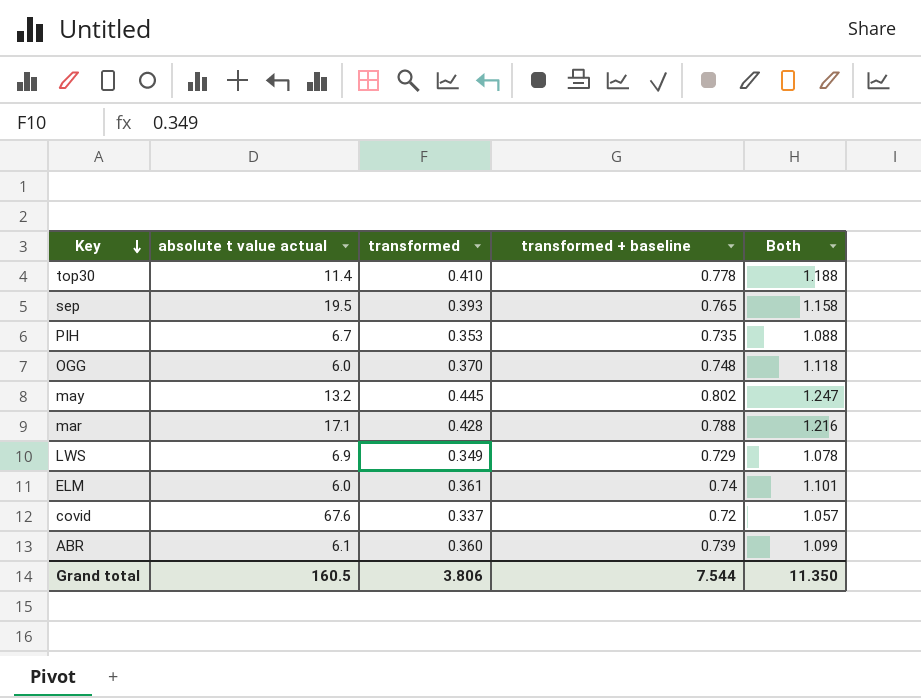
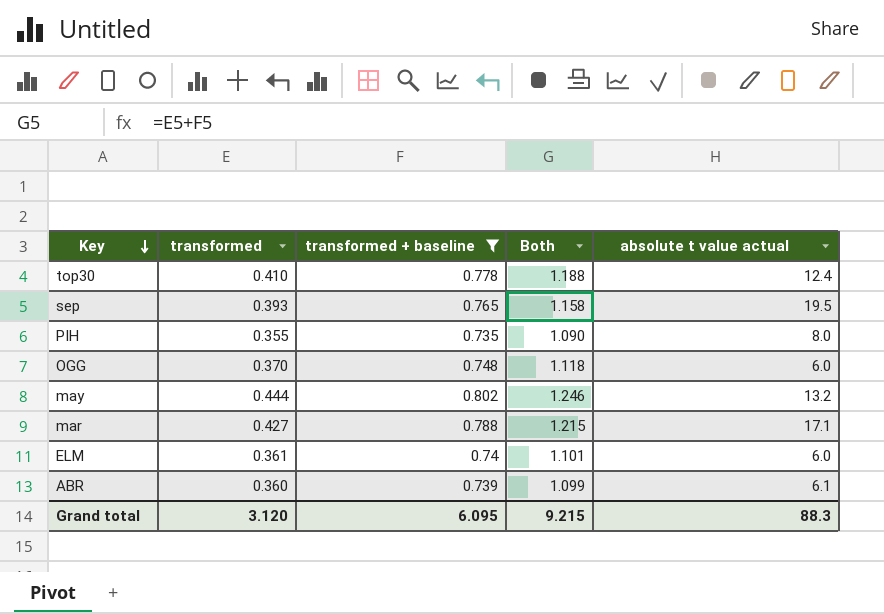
filter: none -> transformed + baseline >= 0.735
column absolute t value actual | position: 2 -> 5
top30 | absolute t value actual: 11.4 -> 12.4
PIH | transformed: 0.353 -> 0.355
PIH | Both: 1.088 -> 1.090
PIH | absolute t value actual: 6.7 -> 8.0
may | transformed: 0.445 -> 0.444
may | Both: 1.247 -> 1.246
mar | transformed: 0.428 -> 0.427
mar | Both: 1.216 -> 1.215
Grand total | transformed: 3.806 -> 3.120
Grand total | transformed + baseline: 7.544 -> 6.095
Grand total | Both: 11.350 -> 9.215
Grand total | absolute t value actual: 160.5 -> 88.3

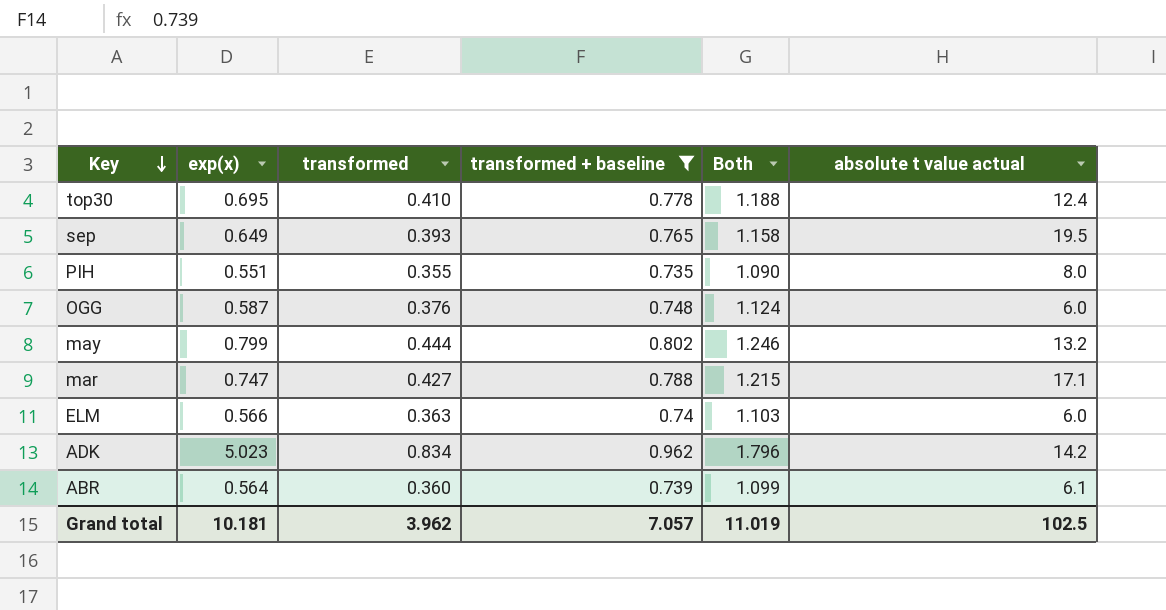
column exp(x) | position: none -> 2
OGG | transformed: 0.370 -> 0.376
OGG | Both: 1.118 -> 1.124
ELM | transformed: 0.361 -> 0.363
ELM | Both: 1.101 -> 1.103
row ADK: none -> 5.023 | 0.834 | 0.962 | 1.796 | 14.2
Grand total | transformed: 3.120 -> 3.962
Grand total | transformed + baseline: 6.095 -> 7.057
Grand total | Both: 9.215 -> 11.019
Grand total | absolute t value actual: 88.3 -> 102.5

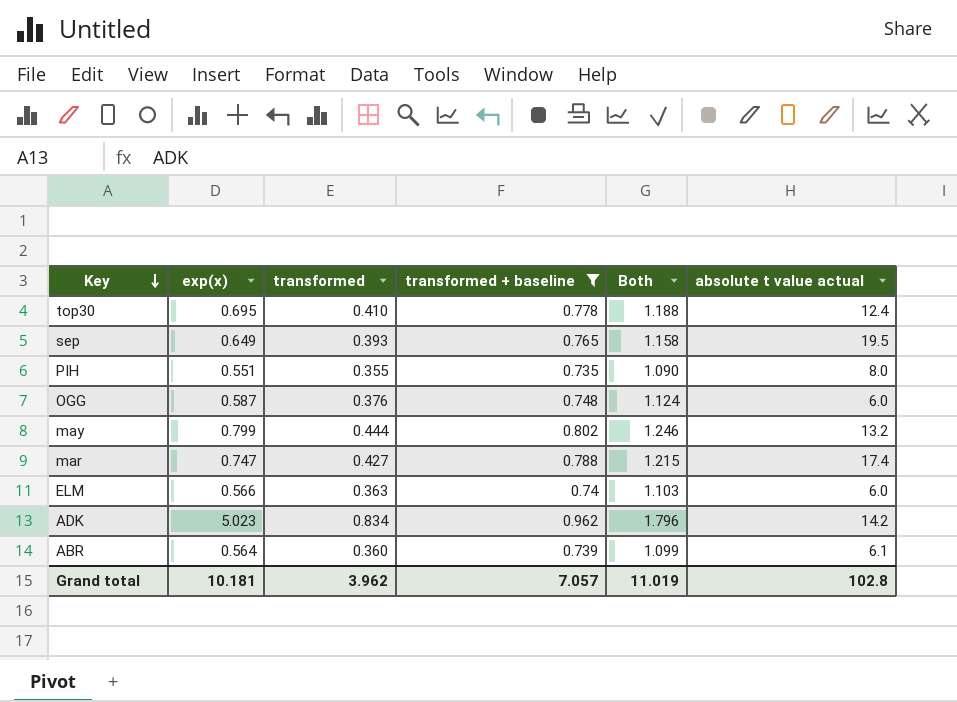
mar | absolute t value actual: 17.1 -> 17.4
Grand total | absolute t value actual: 102.5 -> 102.8

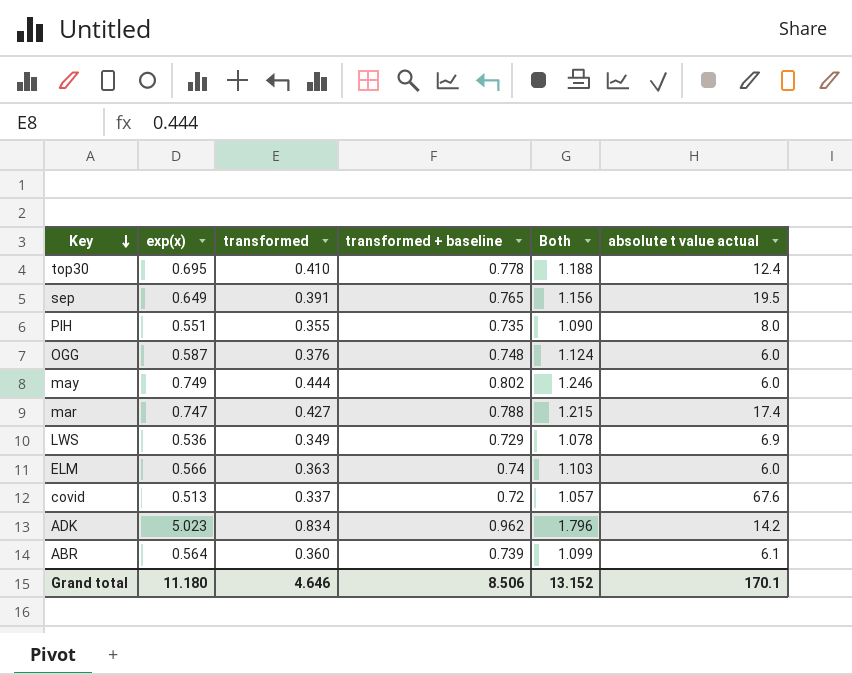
filter: transformed + baseline >= 0.735 -> none
sep | transformed: 0.393 -> 0.391
sep | Both: 1.158 -> 1.156
may | exp(x): 0.799 -> 0.749
may | absolute t value actual: 13.2 -> 6.0
Grand total | exp(x): 10.181 -> 11.180
Grand total | transformed: 3.962 -> 4.646
Grand total | transformed + baseline: 7.057 -> 8.506
Grand total | Both: 11.019 -> 13.152
Grand total | absolute t value actual: 102.8 -> 170.1

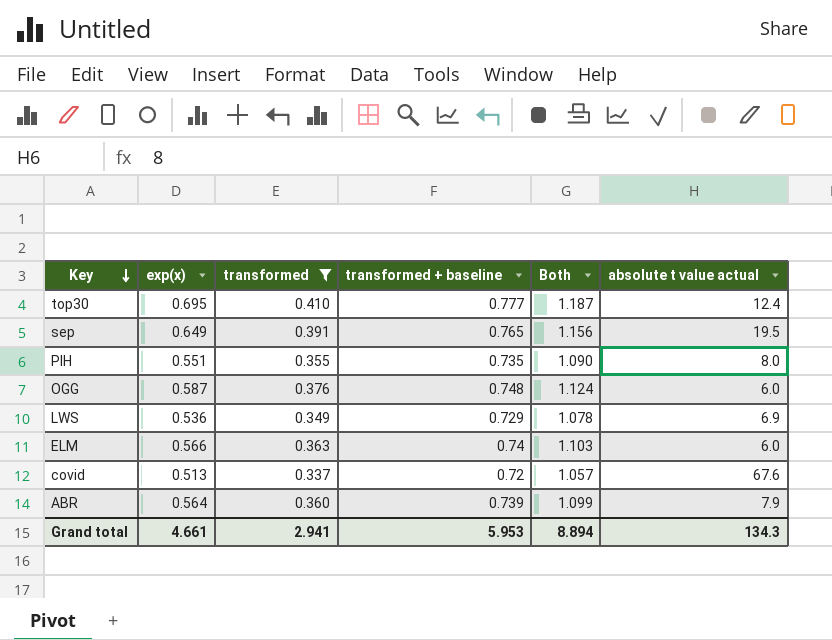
filter: none -> transformed <= 0.410
top30 | transformed + baseline: 0.778 -> 0.777
top30 | Both: 1.188 -> 1.187
ABR | absolute t value actual: 6.1 -> 7.9
Grand total | exp(x): 11.180 -> 4.661
Grand total | transformed: 4.646 -> 2.941
Grand total | transformed + baseline: 8.506 -> 5.953
Grand total | Both: 13.152 -> 8.894
Grand total | absolute t value actual: 170.1 -> 134.3

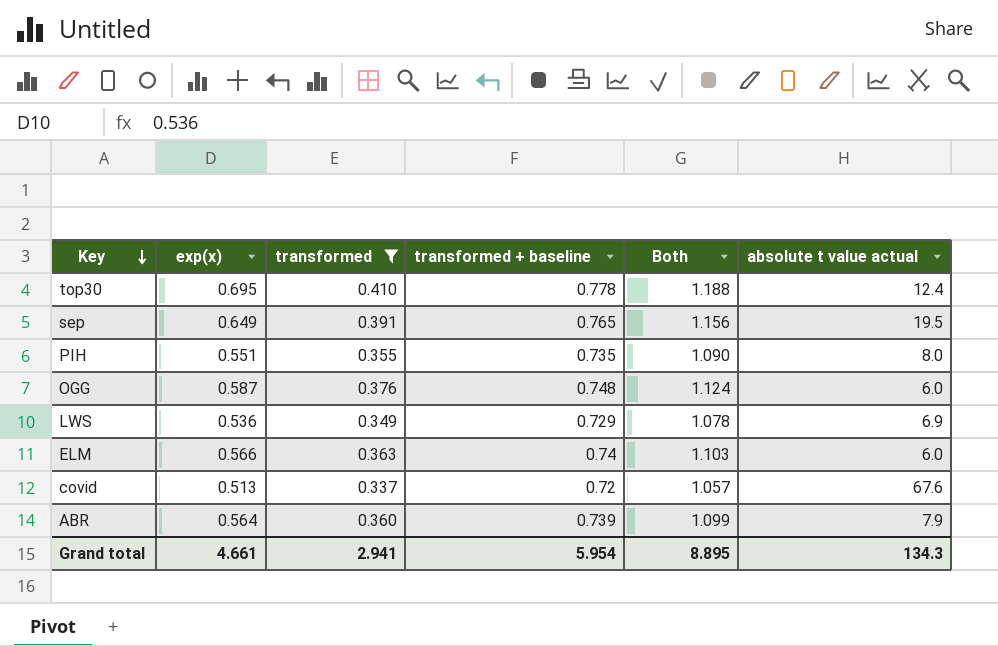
top30 | transformed + baseline: 0.777 -> 0.778
top30 | Both: 1.187 -> 1.188
Grand total | transformed + baseline: 5.953 -> 5.954
Grand total | Both: 8.894 -> 8.895

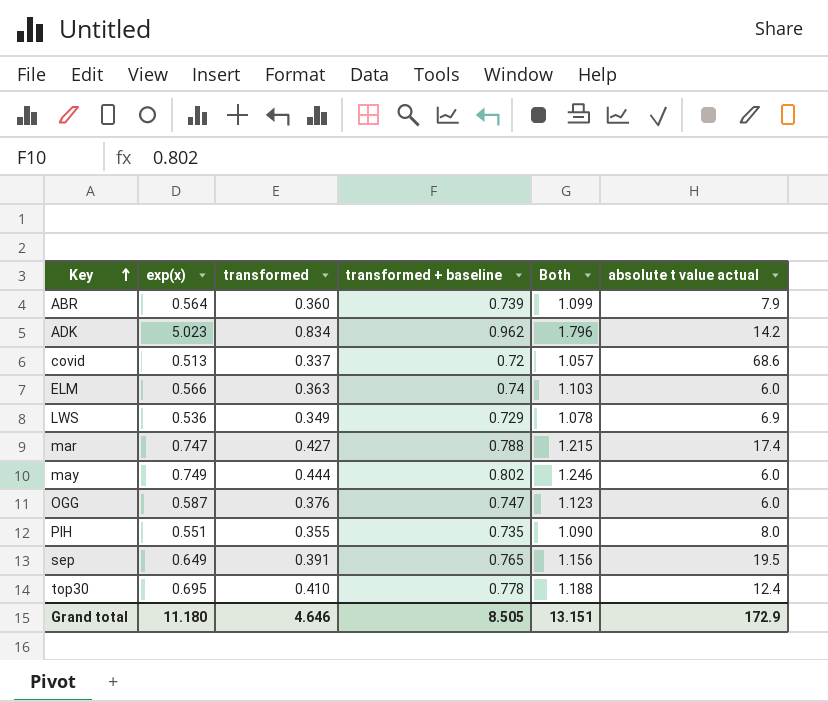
filter: transformed <= 0.410 -> none
row order: Key descending -> Key ascending
covid | absolute t value actual: 67.6 -> 68.6
OGG | transformed + baseline: 0.748 -> 0.747
OGG | Both: 1.124 -> 1.123
Grand total | exp(x): 4.661 -> 11.180
Grand total | transformed: 2.941 -> 4.646
Grand total | transformed + baseline: 5.954 -> 8.505
Grand total | Both: 8.895 -> 13.151
Grand total | absolute t value actual: 134.3 -> 172.9

